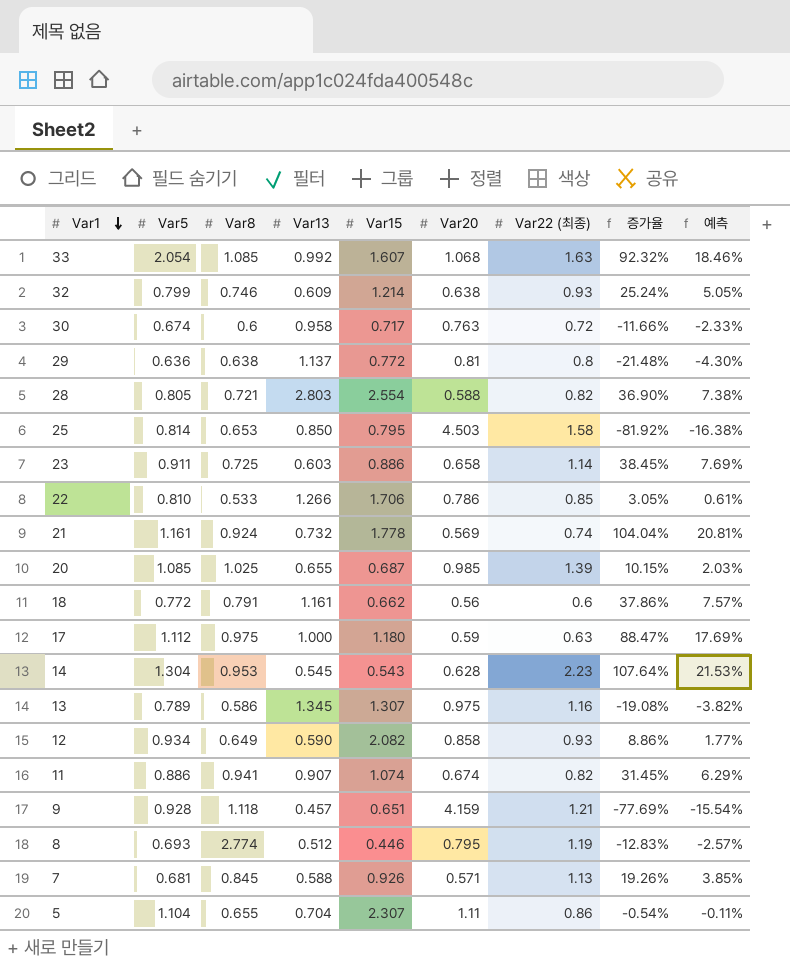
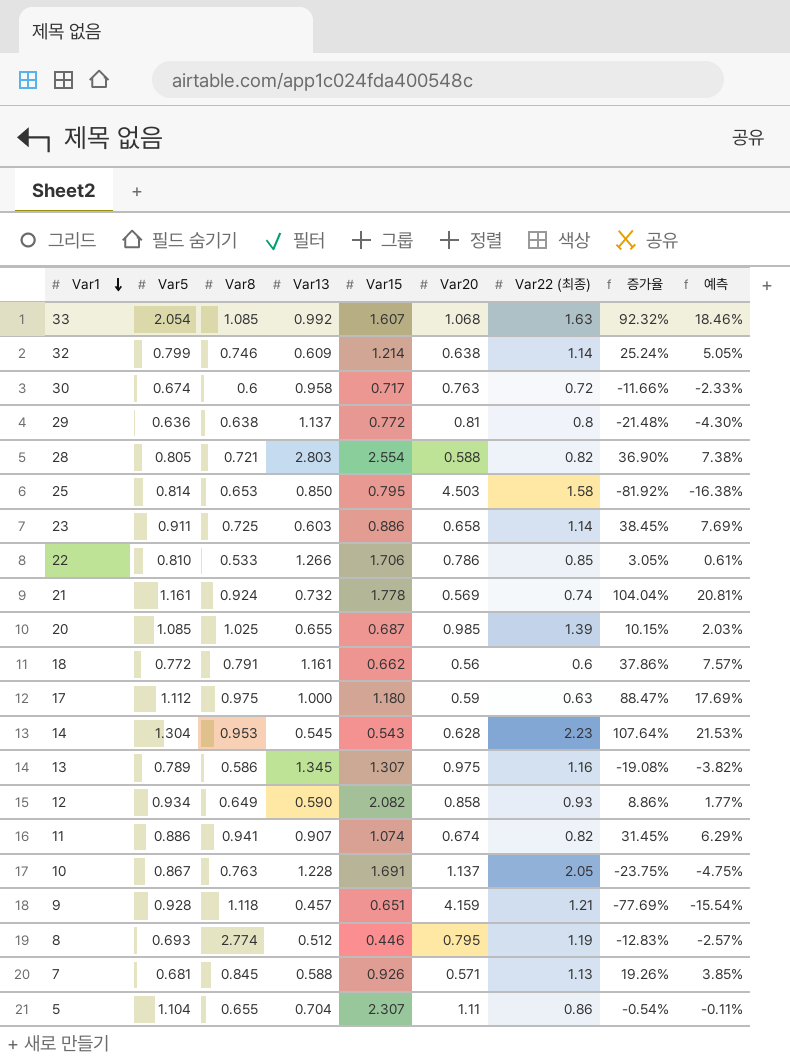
32 | Var22 (최종): 0.93 -> 1.14
row 10: none -> 0.867 | 0.763 | 1.228 | 1.691 | 1.137 | 2.05 | -23.75% | -4.75%

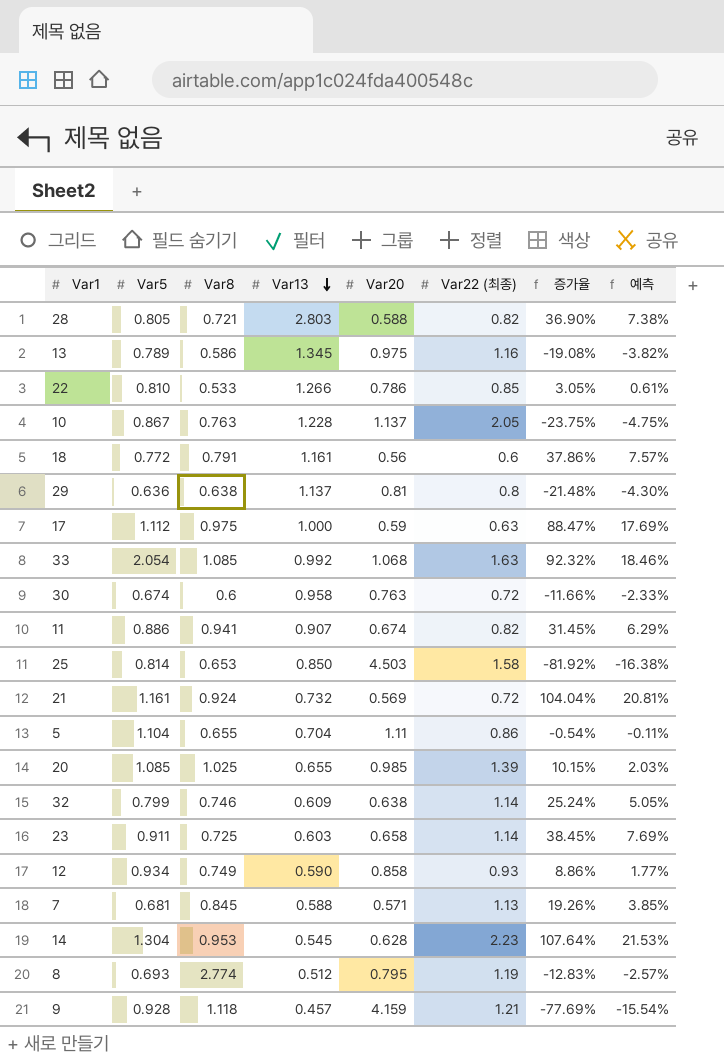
row order: Var1 descending -> Var13 descending
column Var15 | position: 5 -> none
21 | Var22 (최종): 0.74 -> 0.72
12 | Var8: 0.649 -> 0.749

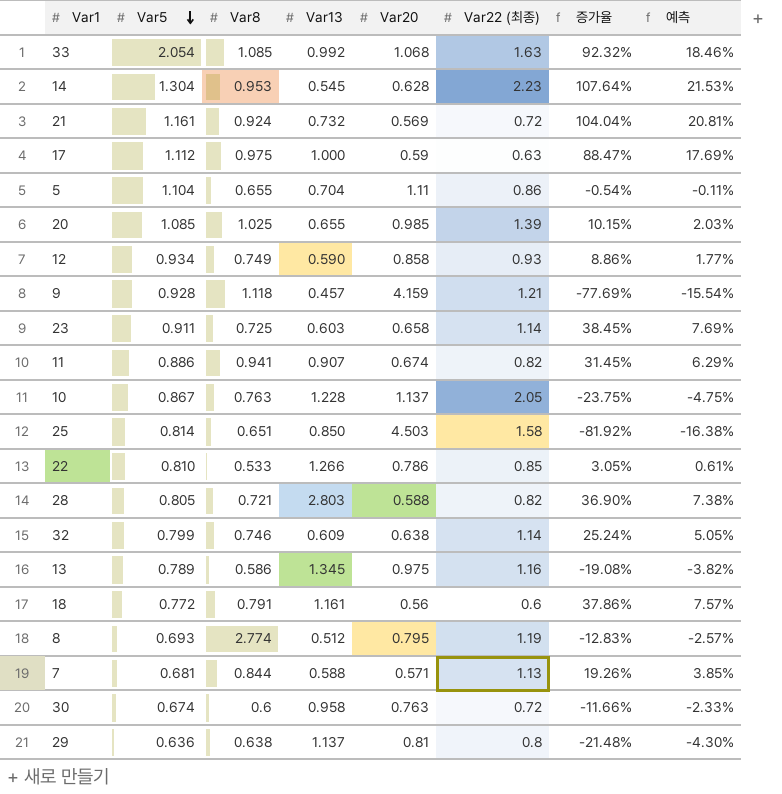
row order: Var13 descending -> Var5 descending
25 | Var8: 0.653 -> 0.651
7 | Var8: 0.845 -> 0.844

